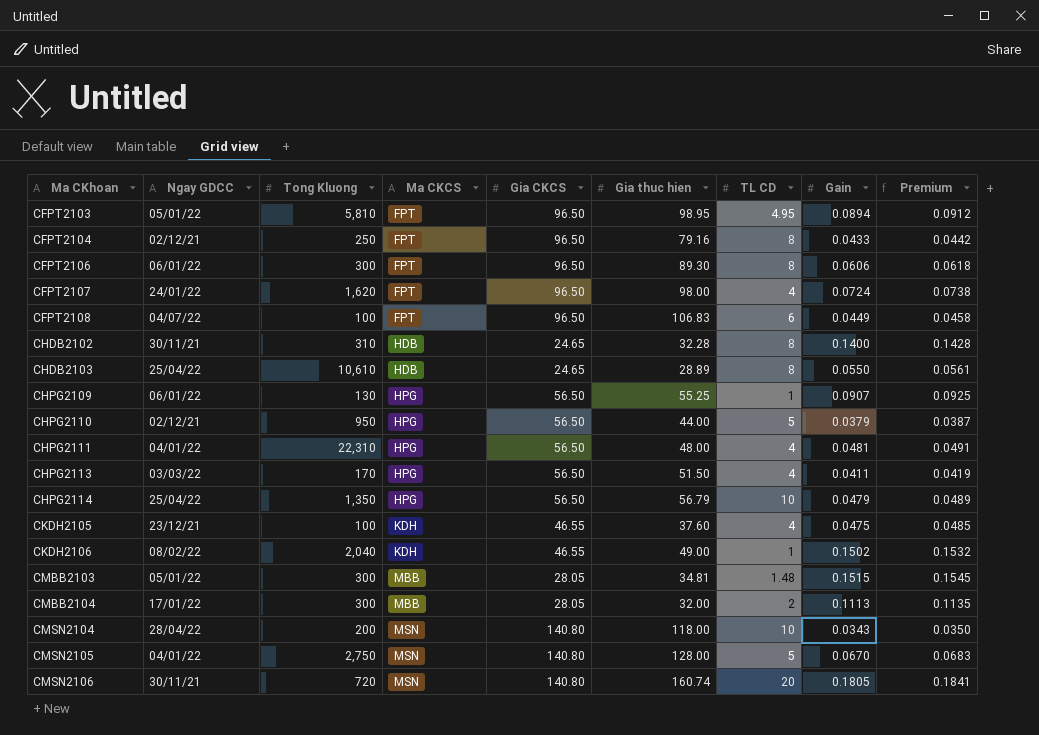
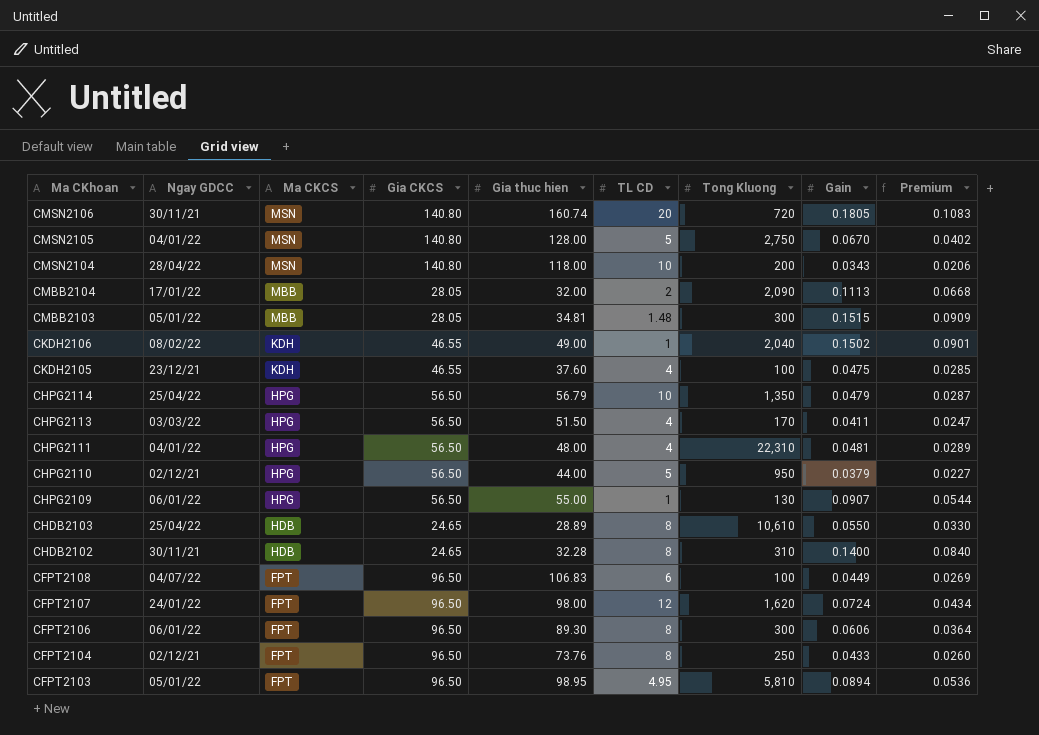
row order: Ma CKhoan ascending -> Ma CKhoan descending
column Tong Kluong | position: 3 -> 7
column Premium | formula: [Gain] * 1.02 -> [Gain] * 0.6
CMBB2104 | Tong Kluong: 300 -> 2,090
CHPG2109 | Gia thuc hien: 55.25 -> 55.00
CFPT2107 | TL CD: 4 -> 12
CFPT2104 | Gia thuc hien: 79.16 -> 73.76

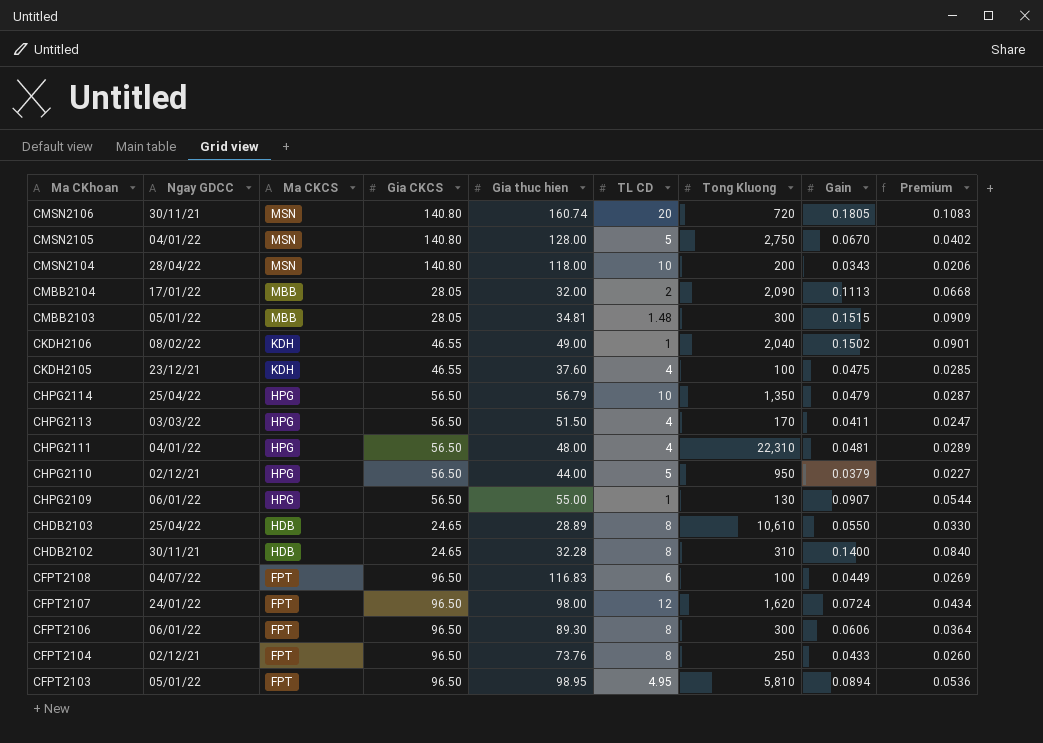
CFPT2108 | Gia thuc hien: 106.83 -> 116.83

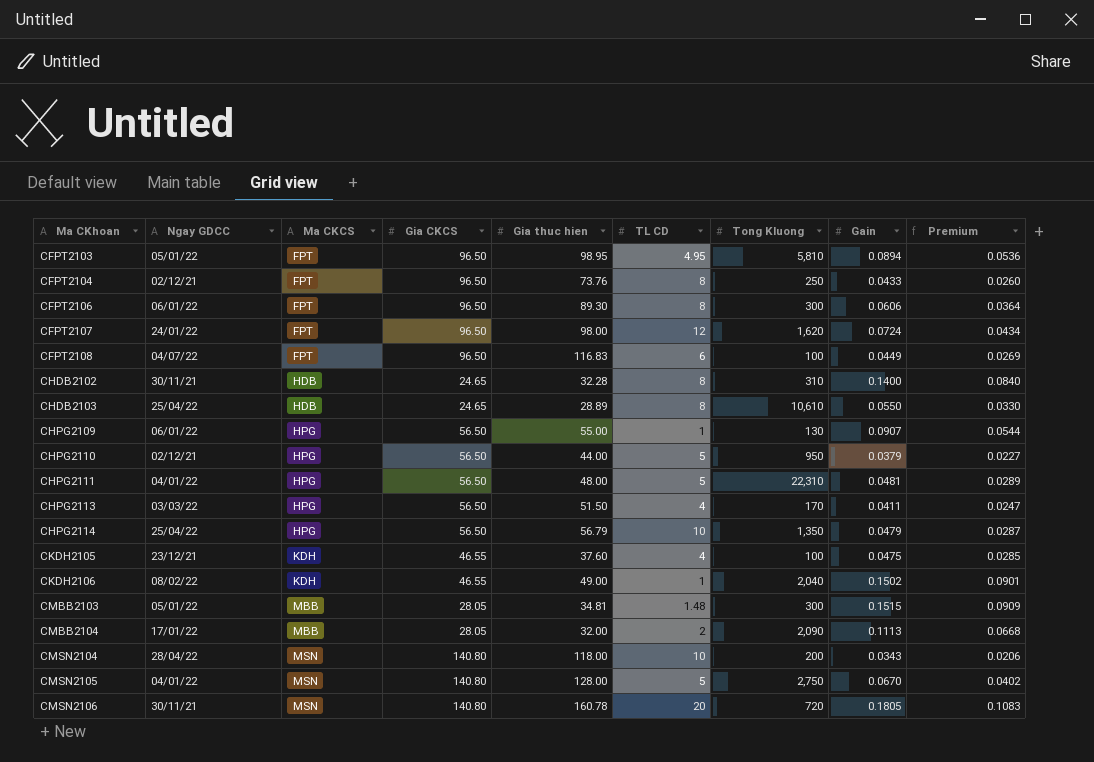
row order: Ma CKhoan descending -> Ma CKhoan ascending
CHPG2111 | TL CD: 4 -> 5
CMSN2106 | Gia thuc hien: 160.74 -> 160.78

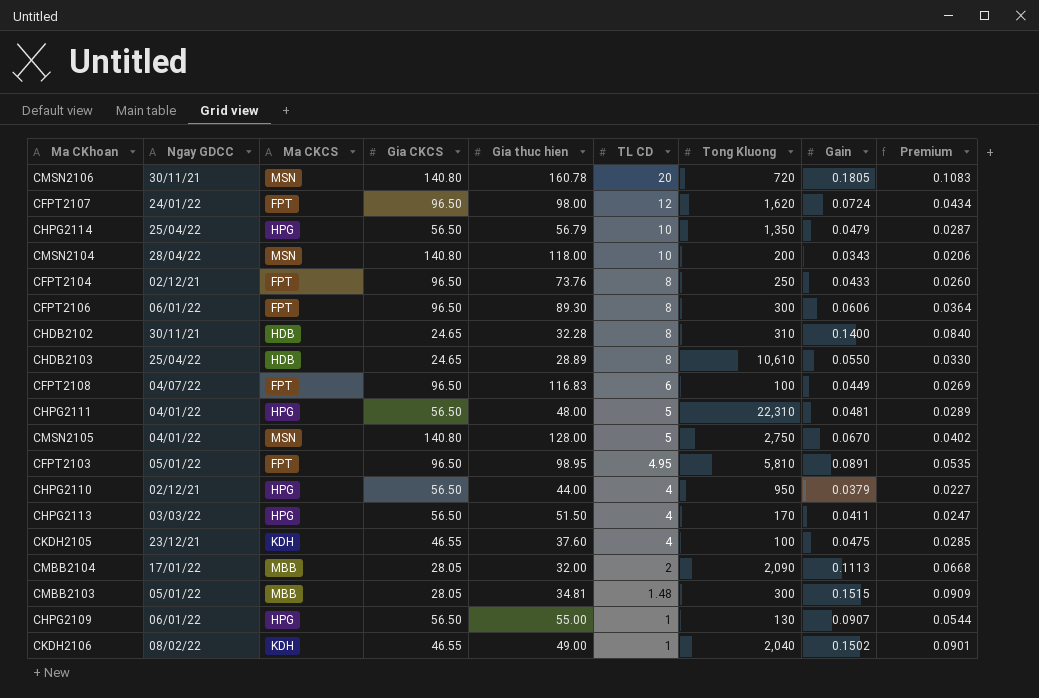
row order: Ma CKhoan ascending -> TL CD descending
CFPT2103 | Gain: 0.0894 -> 0.0891
CFPT2103 | Premium: 0.0536 -> 0.0535
CHPG2110 | TL CD: 5 -> 4

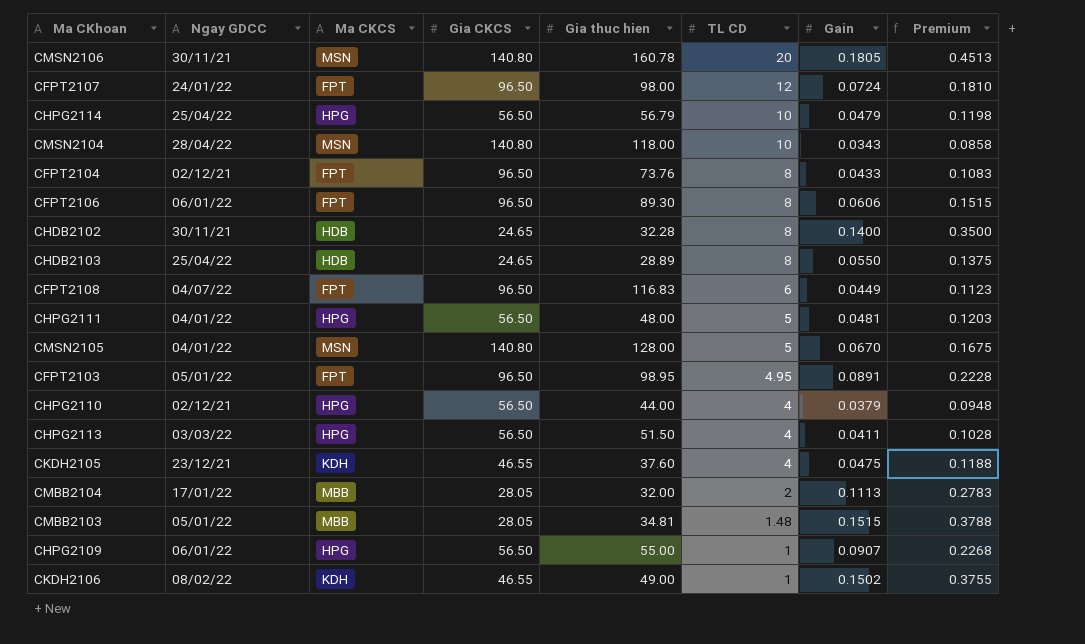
column Tong Kluong | position: 7 -> none
column Premium | formula: [Gain] * 0.6 -> [Gain] * 2.5

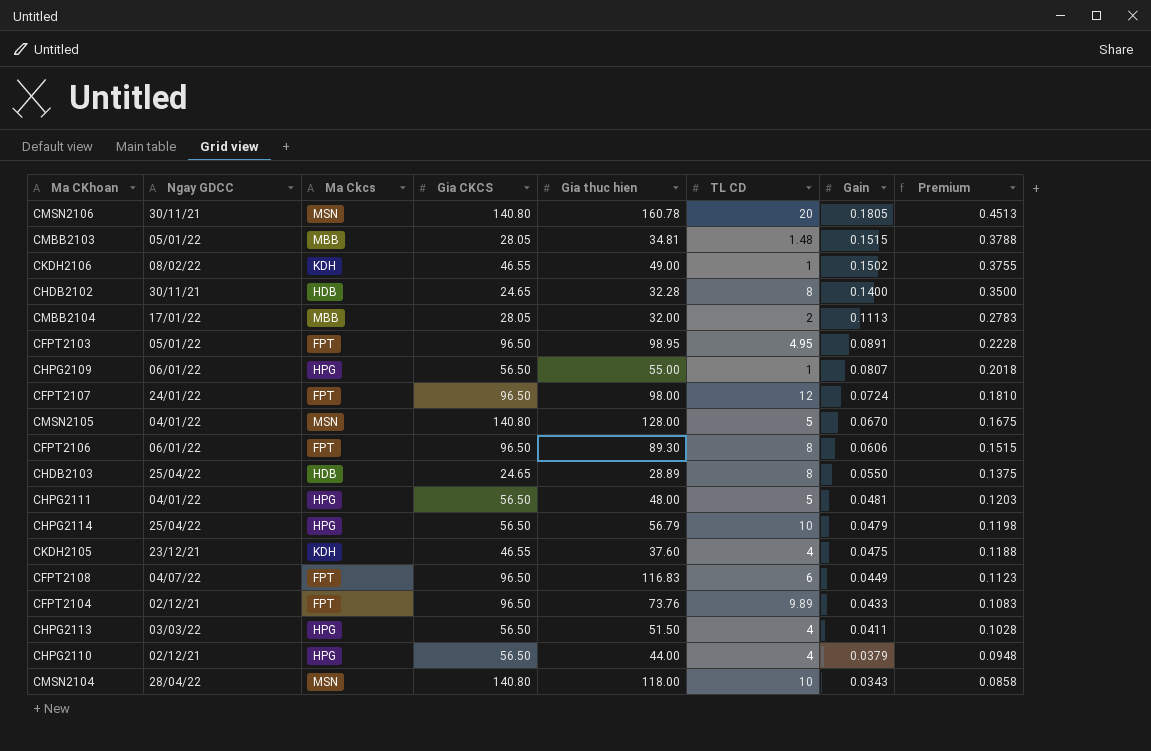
row order: TL CD descending -> Gain descending
column name: Ma CKCS -> Ma Ckcs
CHPG2109 | Gain: 0.0907 -> 0.0807
CHPG2109 | Premium: 0.2268 -> 0.2018
CFPT2104 | TL CD: 8 -> 9.89

